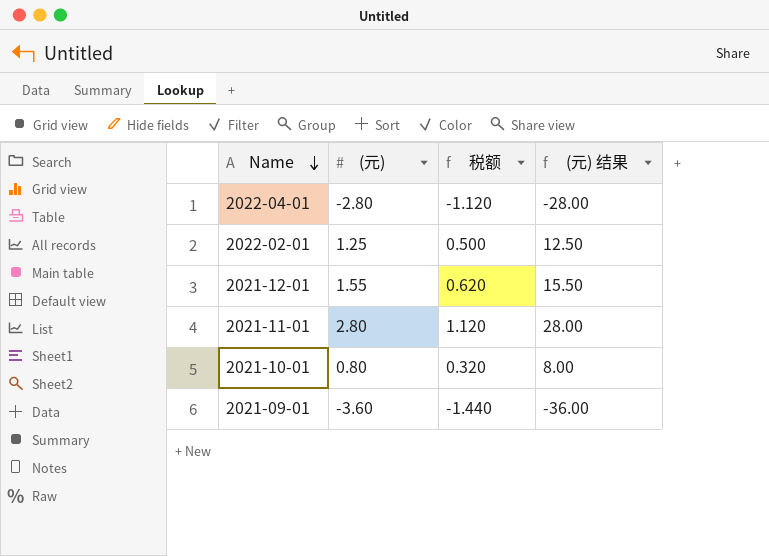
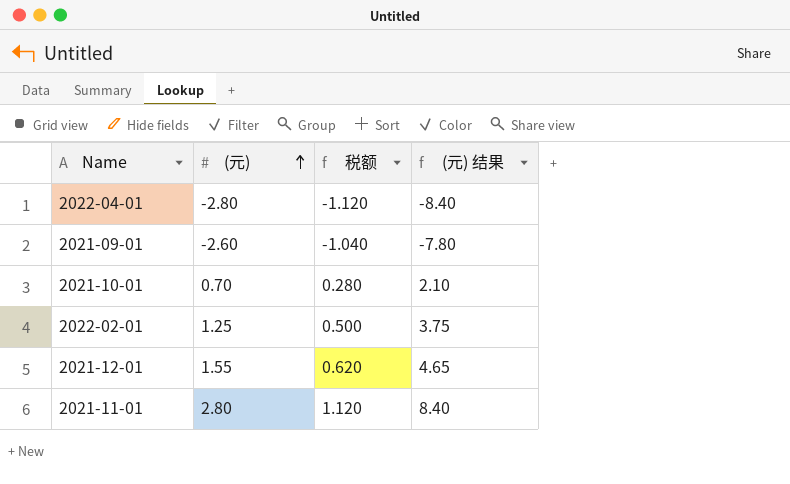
row order: Name descending -> (元) ascending
column (元) 结果 | formula: [(元)] * 10 -> [(元)] * 3
2021-09-01 | (元): -3.60 -> -2.60
2021-09-01 | 税额: -1.440 -> -1.040
2021-10-01 | (元): 0.80 -> 0.70
2021-10-01 | 税额: 0.320 -> 0.280

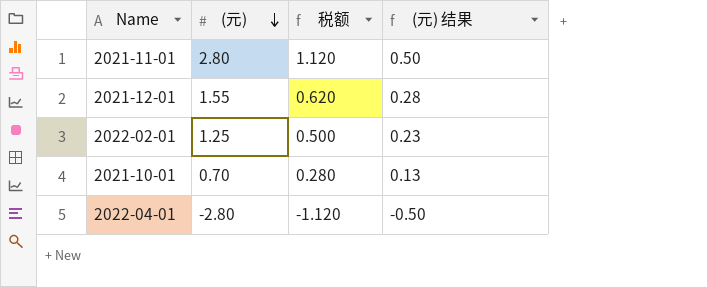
row order: (元) ascending -> (元) descending
column (元) 结果 | formula: [(元)] * 3 -> [(元)] * 0.18
row 2021-09-01: -2.60 | -1.040 | -7.80 -> none

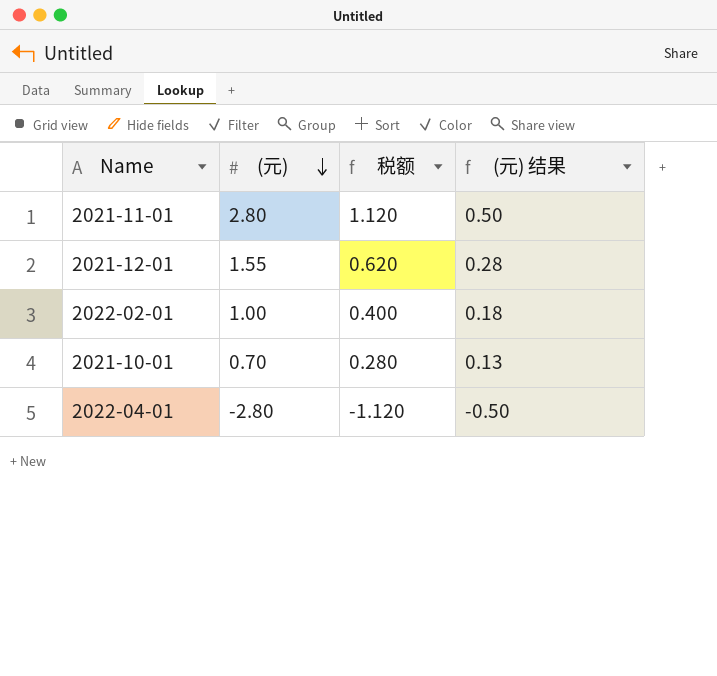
2022-02-01 | (元): 1.25 -> 1.00
2022-02-01 | 税额: 0.500 -> 0.400
2022-02-01 | (元) 结果: 0.23 -> 0.18

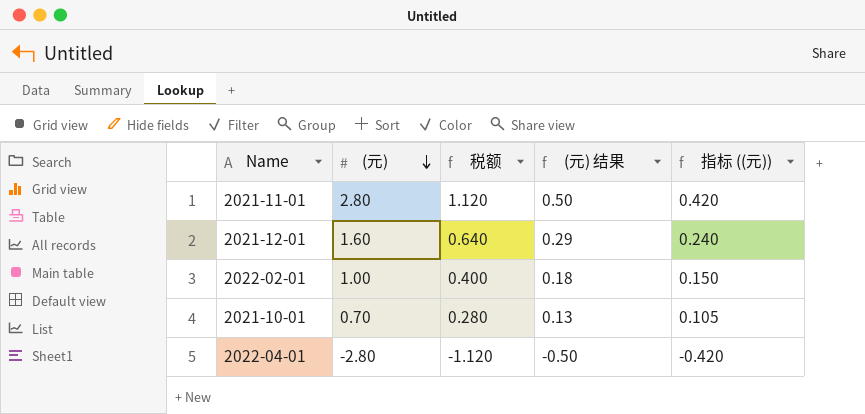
column 指标 ((元)) | formula: none -> [(元)] * 0.15
2021-12-01 | (元): 1.55 -> 1.60
2021-12-01 | 税额: 0.620 -> 0.640
2021-12-01 | (元) 结果: 0.28 -> 0.29

